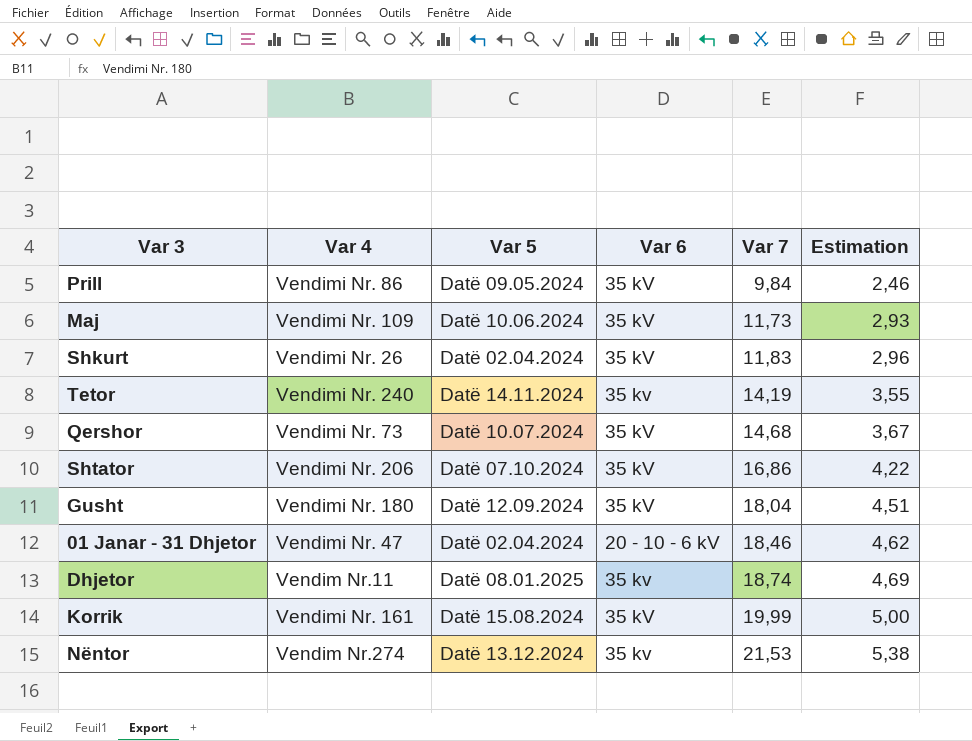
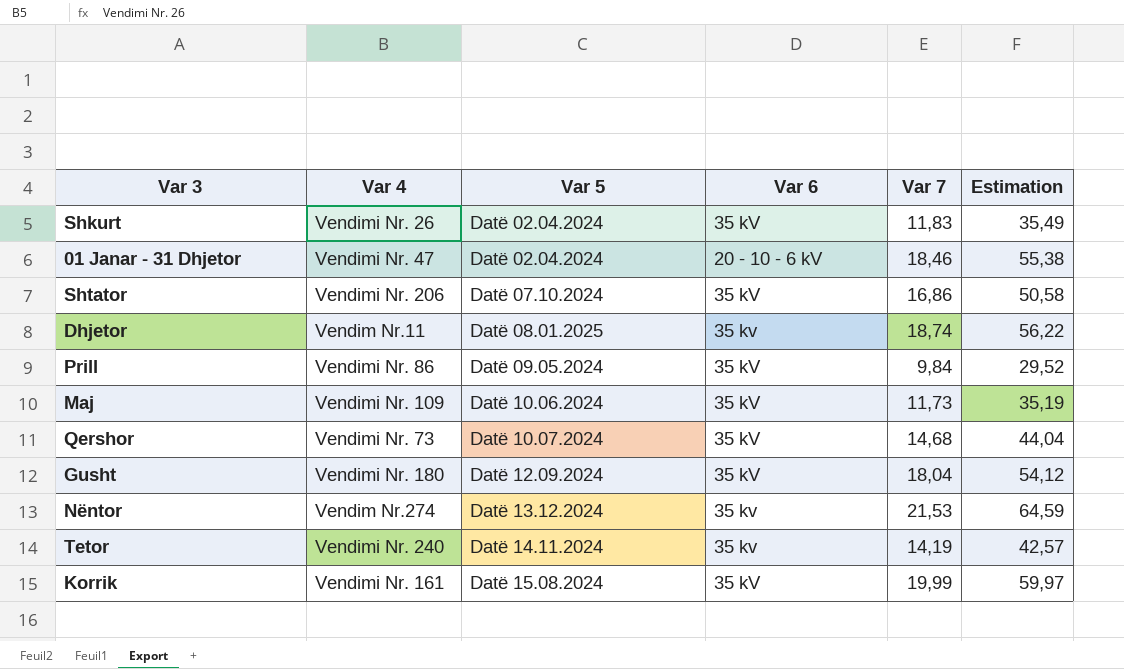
row order: Var 7 ascending -> Var 5 ascending
column Estimation | formula: [Var 7] * 0,25 -> [Var 7] * 3

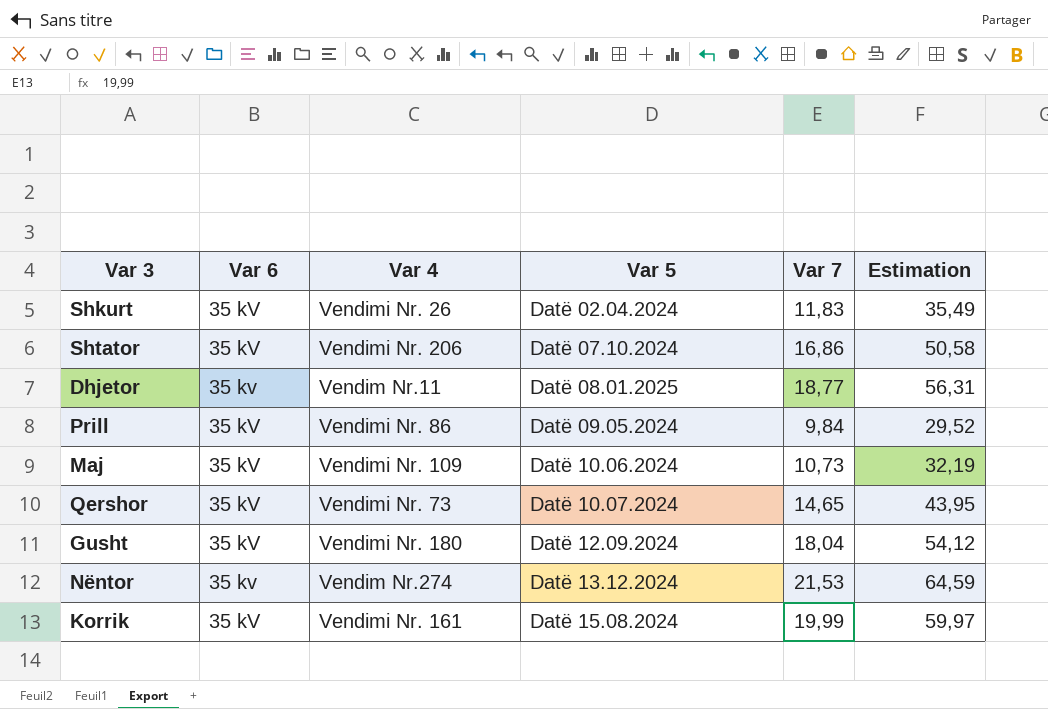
column Var 6 | position: 4 -> 2
row 01 Janar - 31 Dhjetor: Vendimi Nr. 47 | Datë 02.04.2024 | 20 - 10 - 6 kV | 18,46 | 55,38 -> none
row Tetor: Vendimi Nr. 240 | Datë 14.11.2024 | 35 kv | 14,19 | 42,57 -> none
Dhjetor | Var 7: 18,74 -> 18,77
Dhjetor | Estimation: 56,22 -> 56,31
Maj | Var 7: 11,73 -> 10,73
Maj | Estimation: 35,19 -> 32,19
Qershor | Var 7: 14,68 -> 14,65
Qershor | Estimation: 44,04 -> 43,95

